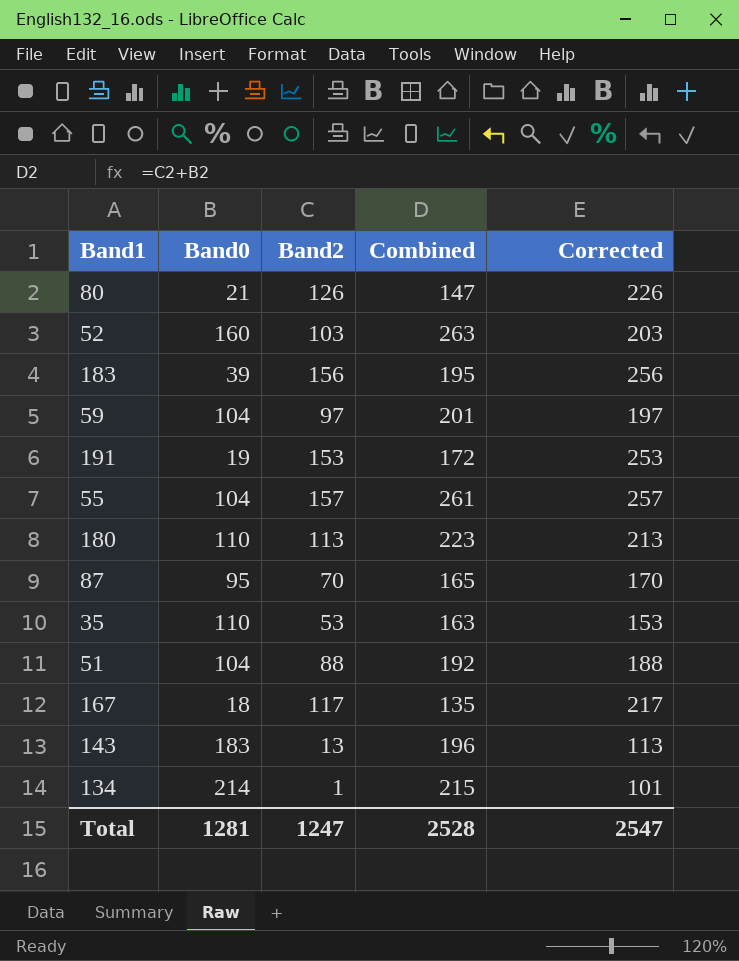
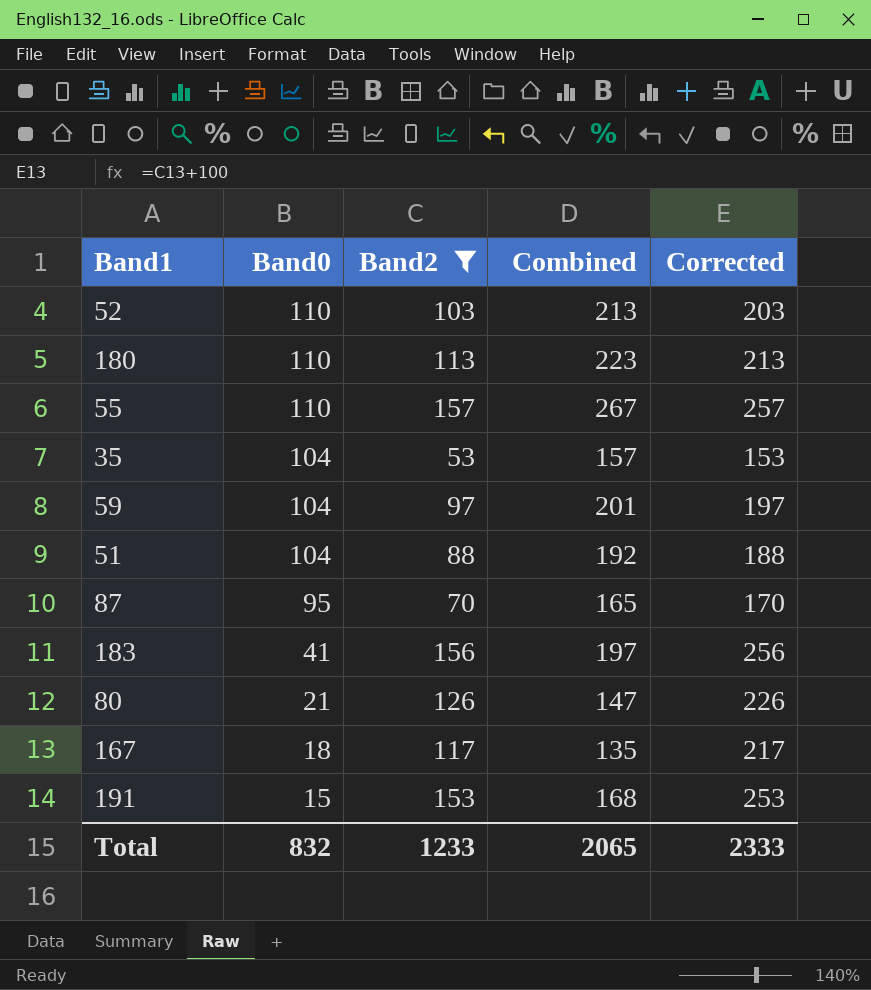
filter: none -> Band2 >= 53
row order: none -> Band0 descending
52 | Band0: 160 -> 110
52 | Combined: 263 -> 213
55 | Band0: 104 -> 110
55 | Combined: 261 -> 267
35 | Band0: 110 -> 104
35 | Combined: 163 -> 157
183 | Band0: 39 -> 41
183 | Combined: 195 -> 197
191 | Band0: 19 -> 15
191 | Combined: 172 -> 168
Total | Band0: 1281 -> 832
Total | Band2: 1247 -> 1233
Total | Combined: 2528 -> 2065
Total | Corrected: 2547 -> 2333

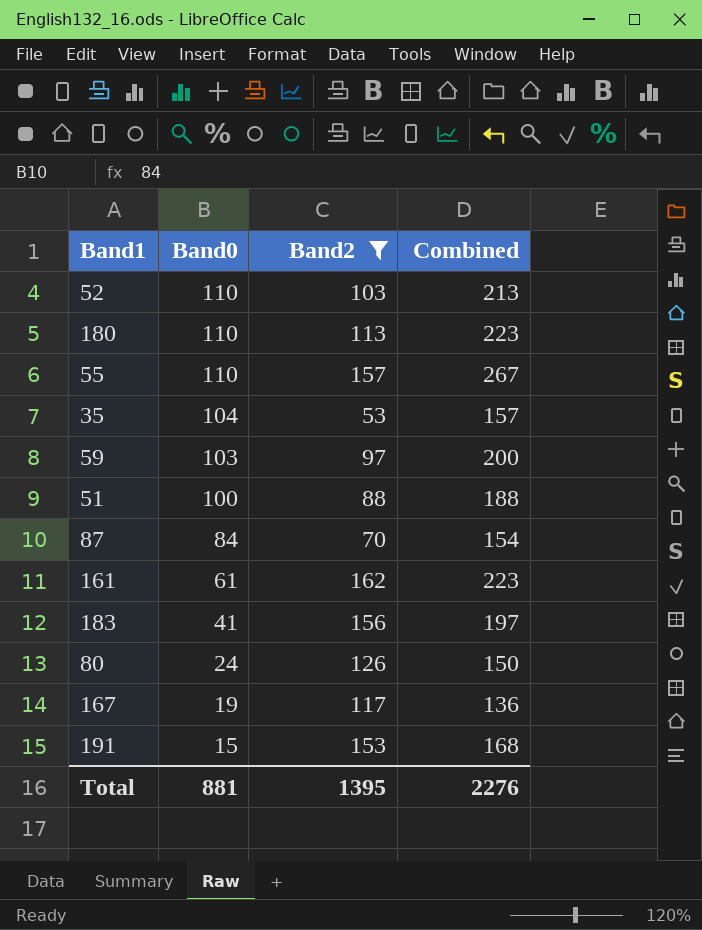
column Corrected | formula: [Band2] + 100 -> none
59 | Band0: 104 -> 103
59 | Combined: 201 -> 200
51 | Band0: 104 -> 100
51 | Combined: 192 -> 188
87 | Band0: 95 -> 84
87 | Combined: 165 -> 154
row 161: none -> 61 | 162 | 223
80 | Band0: 21 -> 24
80 | Combined: 147 -> 150
167 | Band0: 18 -> 19
167 | Combined: 135 -> 136
Total | Band0: 832 -> 881
Total | Band2: 1233 -> 1395
Total | Combined: 2065 -> 2276

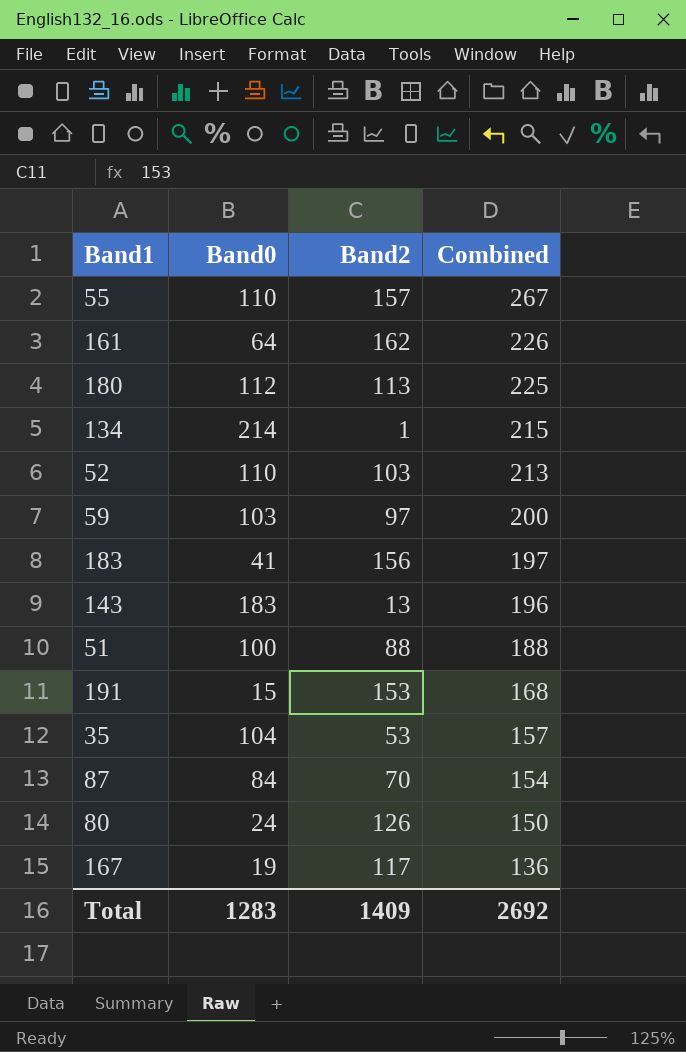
filter: Band2 >= 53 -> none
row order: Band0 descending -> Combined descending
161 | Band0: 61 -> 64
161 | Combined: 223 -> 226
180 | Band0: 110 -> 112
180 | Combined: 223 -> 225
Total | Band0: 881 -> 1283
Total | Band2: 1395 -> 1409
Total | Combined: 2276 -> 2692

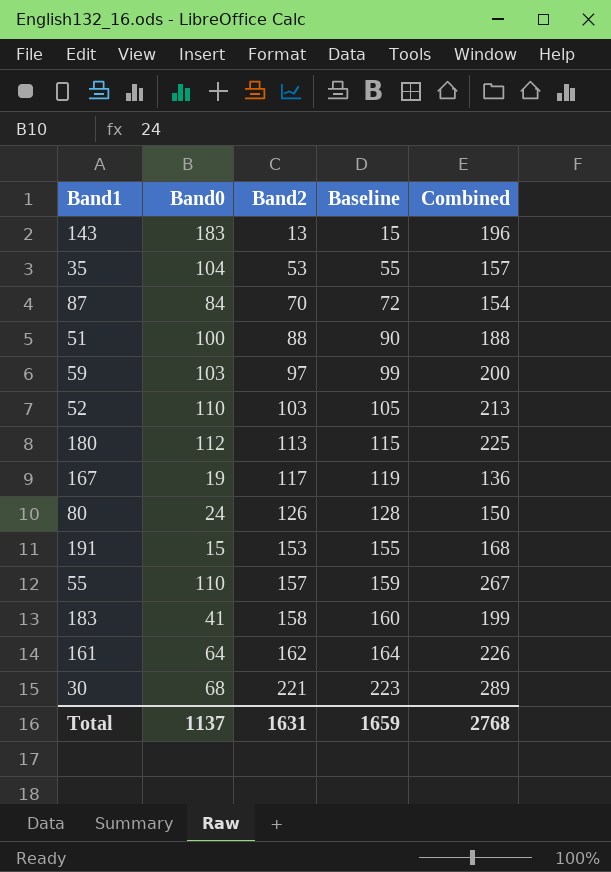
row order: Combined descending -> Band2 ascending
column Baseline | formula: none -> [Band2] + 2
row 134: 214 | 1 | 215 -> none
183 | Band2: 156 -> 158
183 | Combined: 197 -> 199
row 30: none -> 68 | 221 | 223 | 289
Total | Band0: 1283 -> 1137
Total | Band2: 1409 -> 1631
Total | Combined: 2692 -> 2768

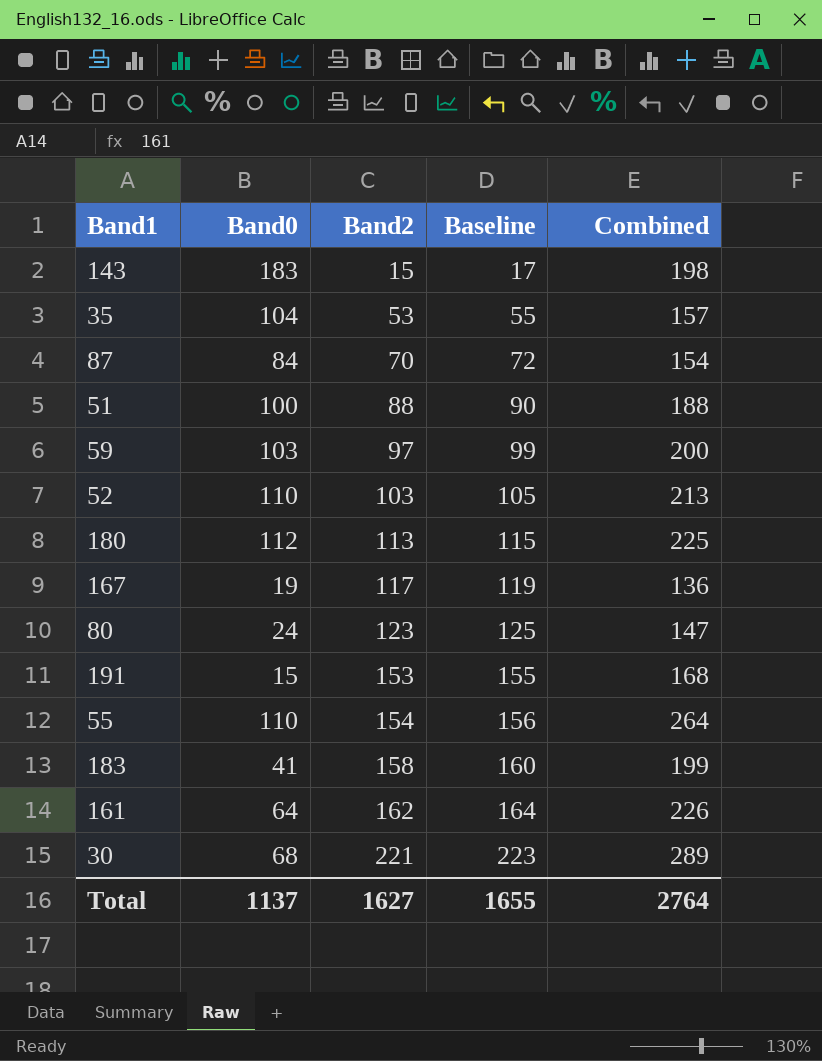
143 | Band2: 13 -> 15
143 | Baseline: 15 -> 17
143 | Combined: 196 -> 198
80 | Band2: 126 -> 123
80 | Baseline: 128 -> 125
80 | Combined: 150 -> 147
55 | Band2: 157 -> 154
55 | Baseline: 159 -> 156
55 | Combined: 267 -> 264
Total | Band2: 1631 -> 1627
Total | Baseline: 1659 -> 1655
Total | Combined: 2768 -> 2764

